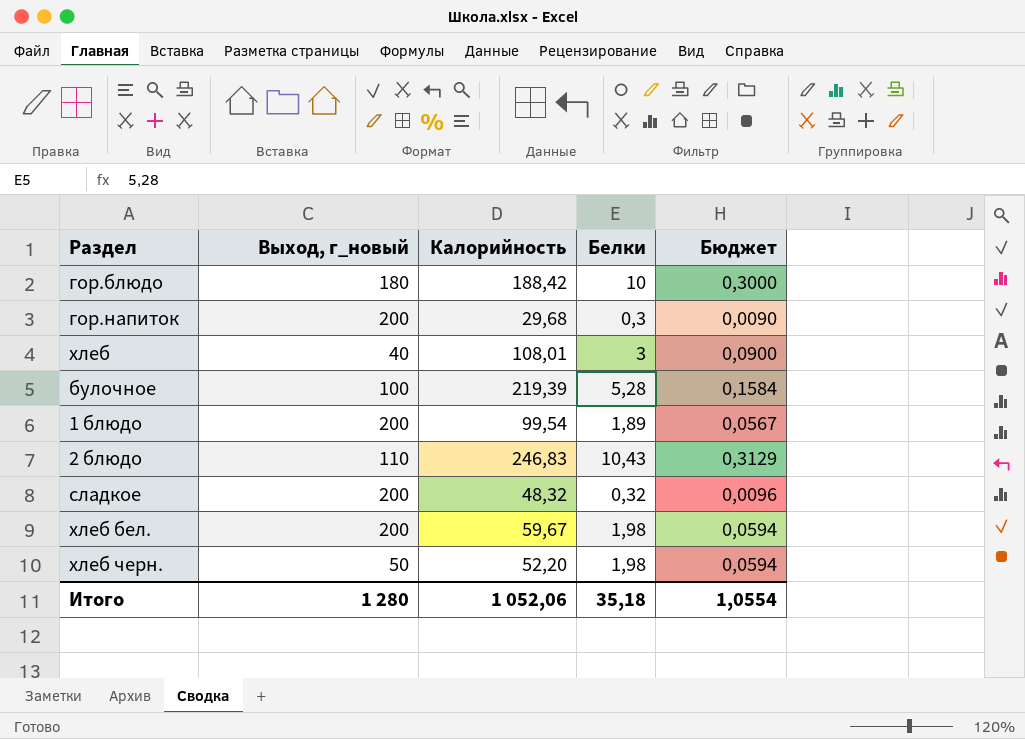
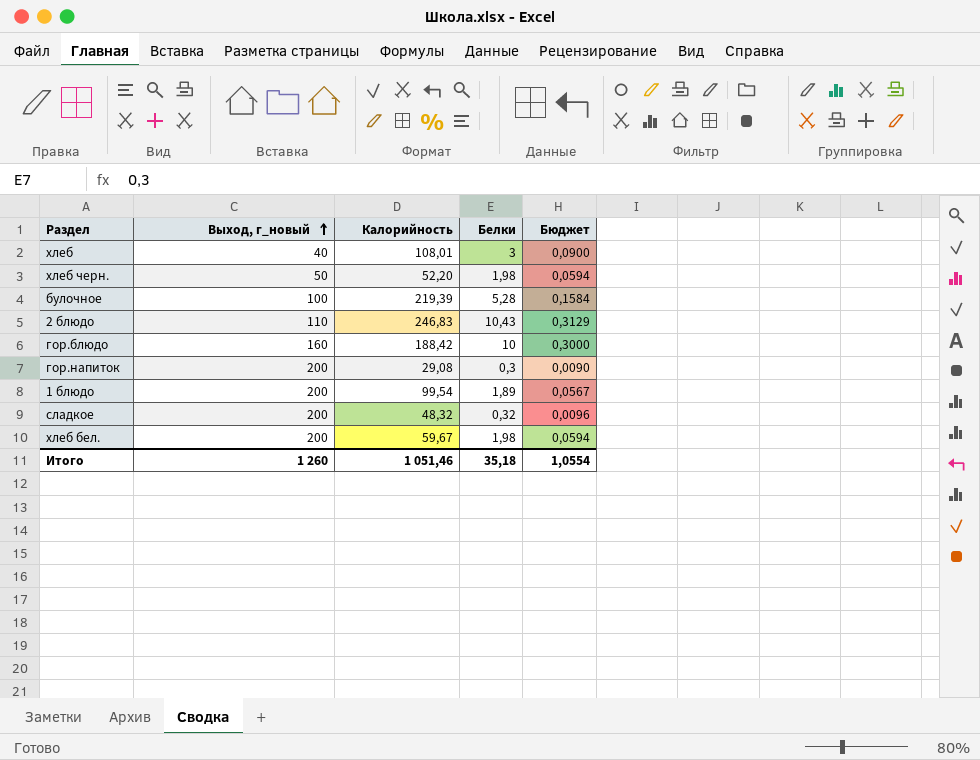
row order: none -> Выход, г_новый ascending
гор.блюдо | Выход, г_новый: 180 -> 160
гор.напиток | Калорийность: 29,68 -> 29,08
Итого | Выход, г_новый: 1 280 -> 1 260
Итого | Калорийность: 1 052,06 -> 1 051,46

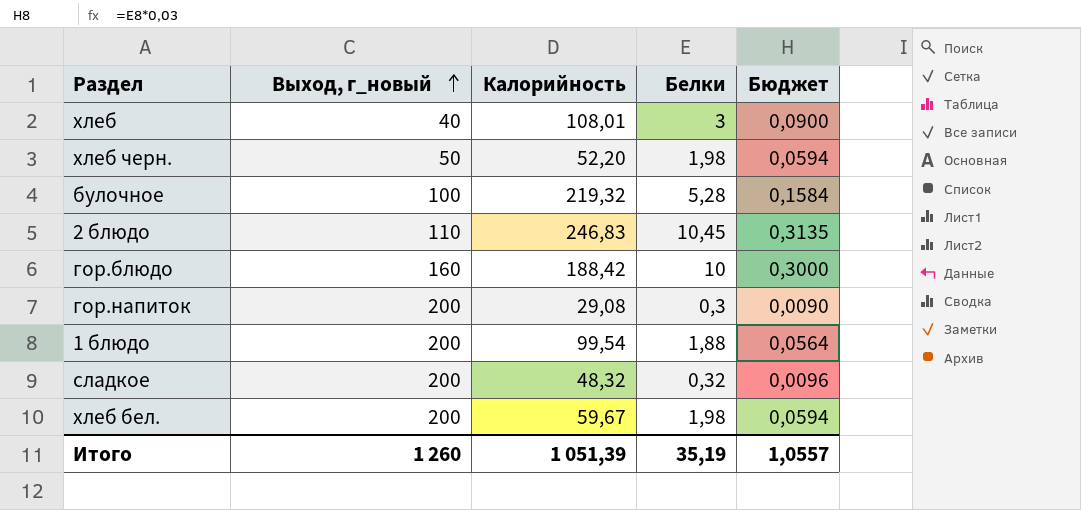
булочное | Калорийность: 219,39 -> 219,32
2 блюдо | Белки: 10,43 -> 10,45
2 блюдо | Бюджет: 0,3129 -> 0,3135
1 блюдо | Белки: 1,89 -> 1,88
1 блюдо | Бюджет: 0,0567 -> 0,0564
Итого | Калорийность: 1 051,46 -> 1 051,39
Итого | Белки: 35,18 -> 35,19
Итого | Бюджет: 1,0554 -> 1,0557

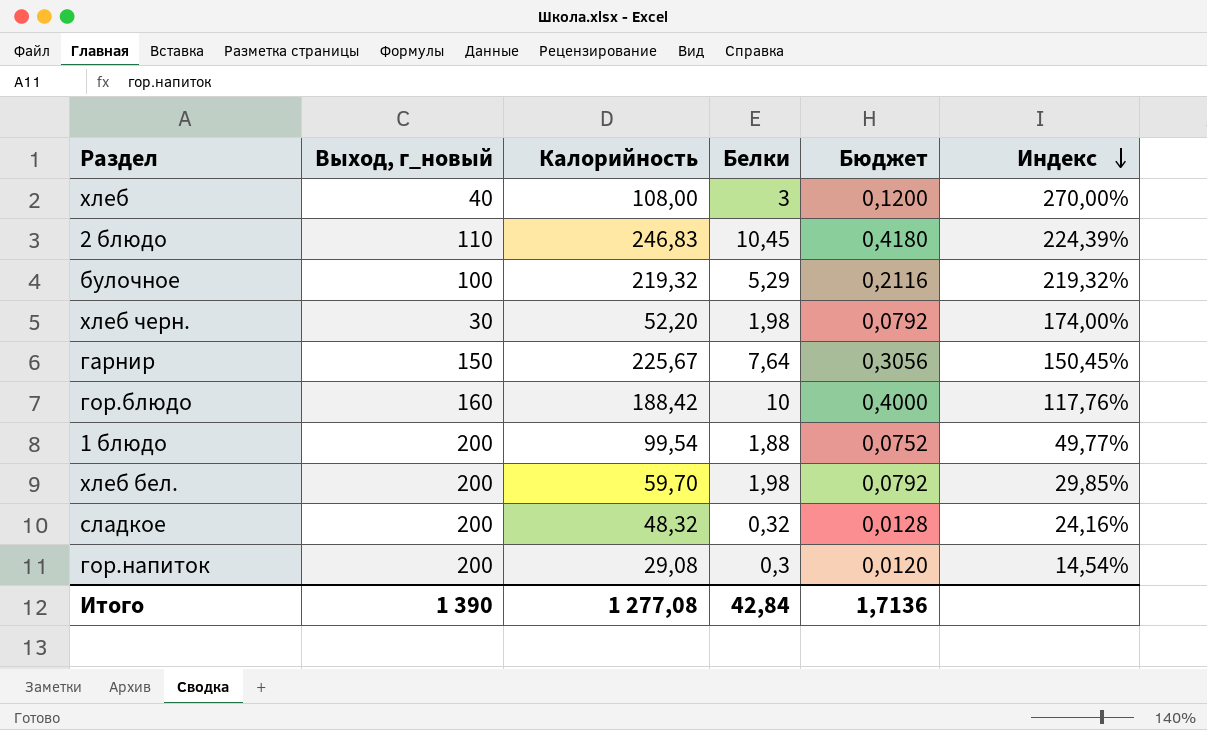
row order: Выход, г_новый ascending -> Индекс descending
column Бюджет | formula: [Белки] * 0,03 -> [Белки] * 0,04
column Индекс | formula: none -> [Калорийность] / [Выход, г_новый]
хлеб | Калорийность: 108,01 -> 108,00
булочное | Белки: 5,28 -> 5,29
хлеб черн. | Выход, г_новый: 50 -> 30
row гарнир: none -> 150 | 225,67 | 7,64 | 0,3056 | 150,45%
хлеб бел. | Калорийность: 59,67 -> 59,70
Итого | Выход, г_новый: 1 260 -> 1 390
Итого | Калорийность: 1 051,39 -> 1 277,08
Итого | Белки: 35,19 -> 42,84
Итого | Бюджет: 1,0557 -> 1,7136

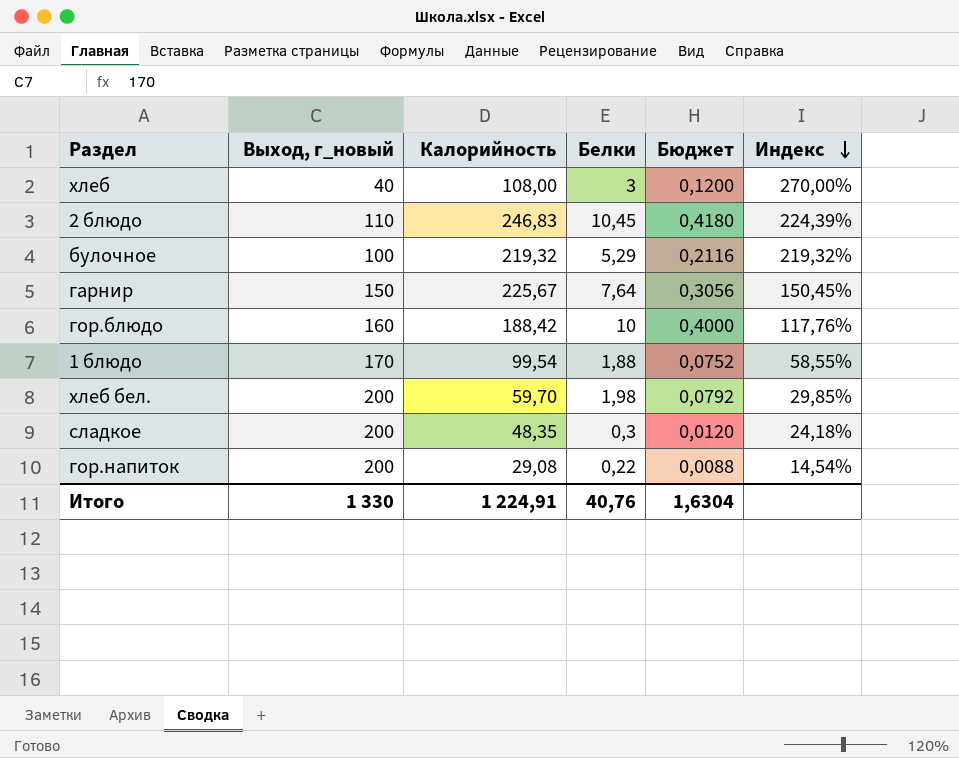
row хлеб черн.: 30 | 52,20 | 1,98 | 0,0792 | 174,00% -> none
1 блюдо | Выход, г_новый: 200 -> 170
1 блюдо | Индекс: 49,77% -> 58,55%
сладкое | Калорийность: 48,32 -> 48,35
сладкое | Белки: 0,32 -> 0,3
сладкое | Бюджет: 0,0128 -> 0,0120
сладкое | Индекс: 24,16% -> 24,18%
гор.напиток | Белки: 0,3 -> 0,22
гор.напиток | Бюджет: 0,0120 -> 0,0088
Итого | Выход, г_новый: 1 390 -> 1 330
Итого | Калорийность: 1 277,08 -> 1 224,91
Итого | Белки: 42,84 -> 40,76
Итого | Бюджет: 1,7136 -> 1,6304

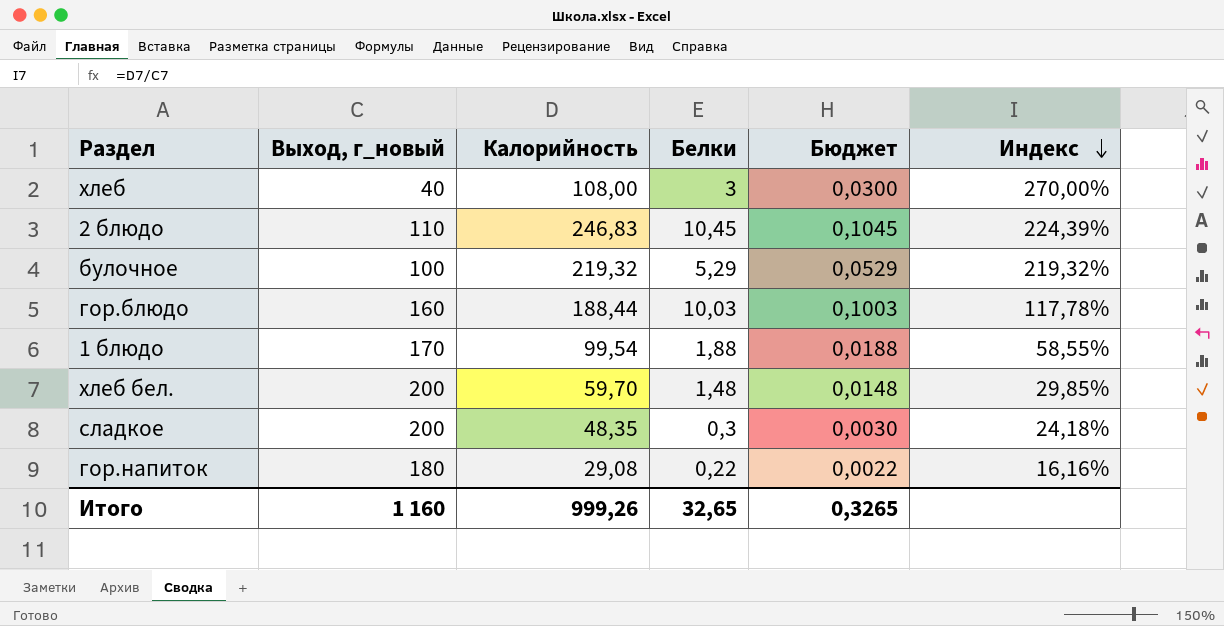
column Бюджет | formula: [Белки] * 0,04 -> [Белки] * 0,01
row гарнир: 150 | 225,67 | 7,64 | 0,3056 | 150,45% -> none
гор.блюдо | Калорийность: 188,42 -> 188,44
гор.блюдо | Белки: 10 -> 10,03
гор.блюдо | Индекс: 117,76% -> 117,78%
хлеб бел. | Белки: 1,98 -> 1,48
гор.напиток | Выход, г_новый: 200 -> 180
гор.напиток | Индекс: 14,54% -> 16,16%
Итого | Выход, г_новый: 1 330 -> 1 160
Итого | Калорийность: 1 224,91 -> 999,26
Итого | Белки: 40,76 -> 32,65
Итого | Бюджет: 1,6304 -> 0,3265

